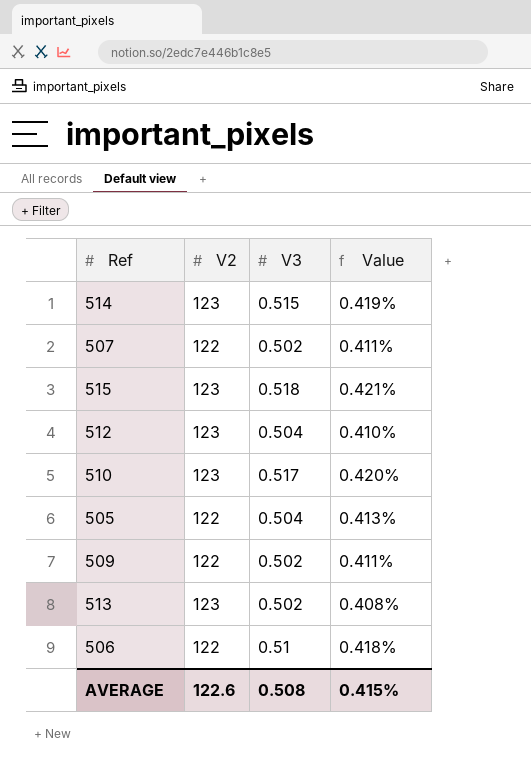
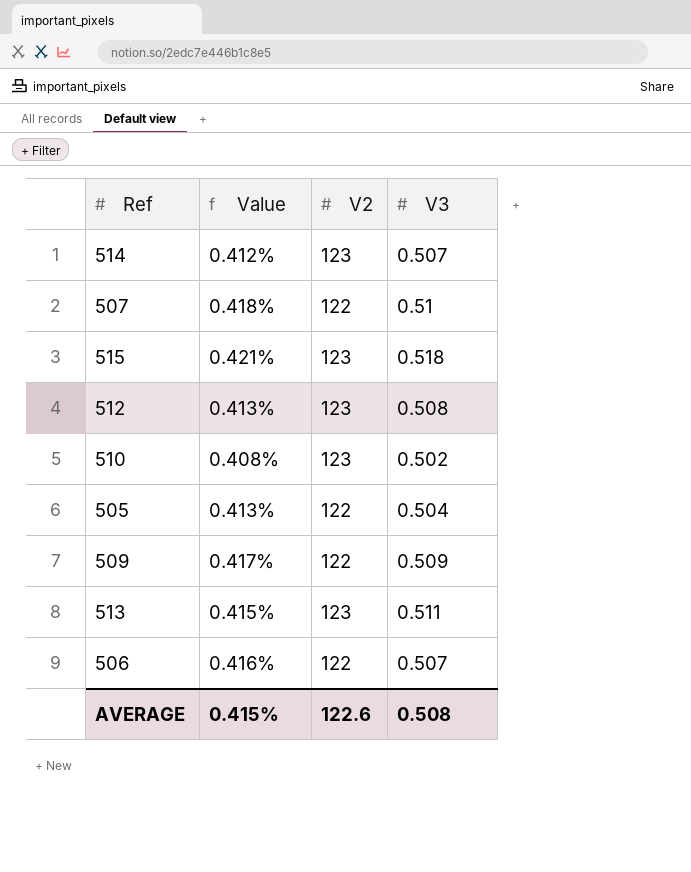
column Value | position: 4 -> 2
514 | Value: 0.419% -> 0.412%
514 | V3: 0.515 -> 0.507
507 | Value: 0.411% -> 0.418%
507 | V3: 0.502 -> 0.51
512 | Value: 0.410% -> 0.413%
512 | V3: 0.504 -> 0.508
510 | Value: 0.420% -> 0.408%
510 | V3: 0.517 -> 0.502
509 | Value: 0.411% -> 0.417%
509 | V3: 0.502 -> 0.509
513 | Value: 0.408% -> 0.415%
513 | V3: 0.502 -> 0.511
506 | Value: 0.418% -> 0.416%
506 | V3: 0.51 -> 0.507

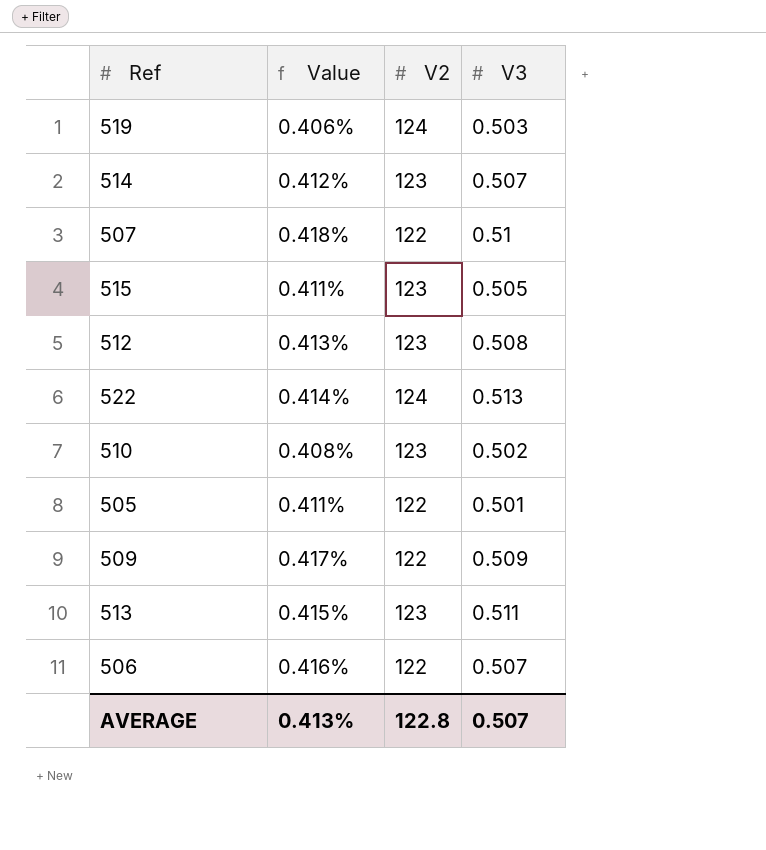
row 519: none -> 0.406% | 124 | 0.503
515 | Value: 0.421% -> 0.411%
515 | V3: 0.518 -> 0.505
row 522: none -> 0.414% | 124 | 0.513
505 | Value: 0.413% -> 0.411%
505 | V3: 0.504 -> 0.501
AVERAGE | Value: 0.415% -> 0.413%
AVERAGE | V2: 122.6 -> 122.8
AVERAGE | V3: 0.508 -> 0.507

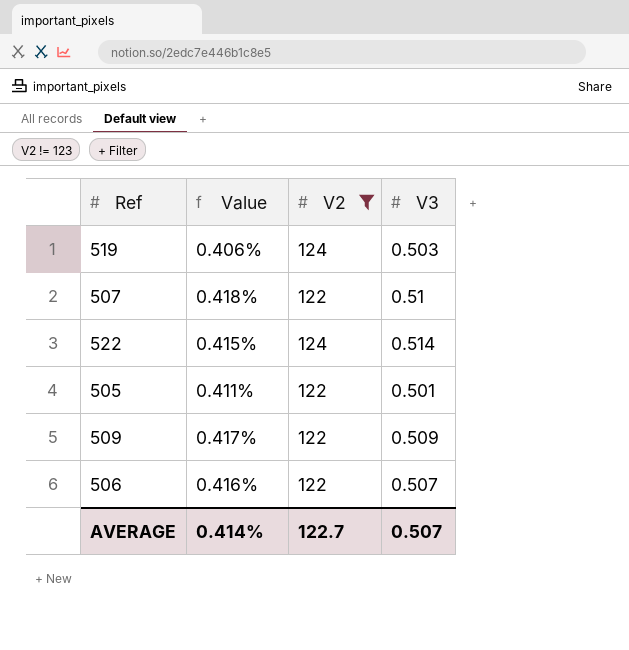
filter: none -> V2 != 123
522 | Value: 0.414% -> 0.415%
522 | V3: 0.513 -> 0.514
AVERAGE | Value: 0.413% -> 0.414%
AVERAGE | V2: 122.8 -> 122.7

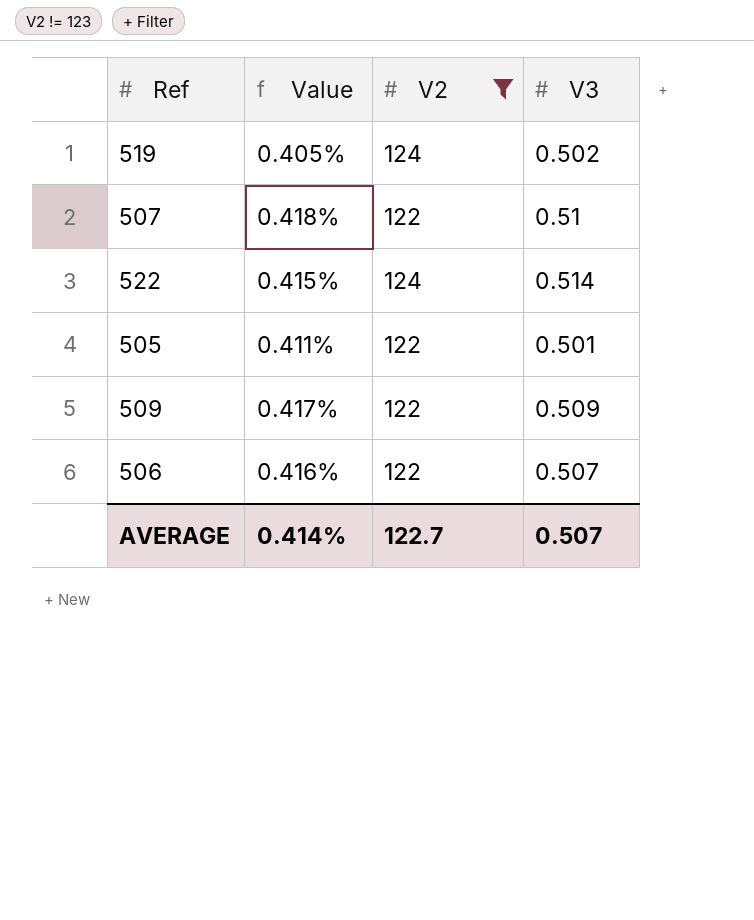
519 | Value: 0.406% -> 0.405%
519 | V3: 0.503 -> 0.502

